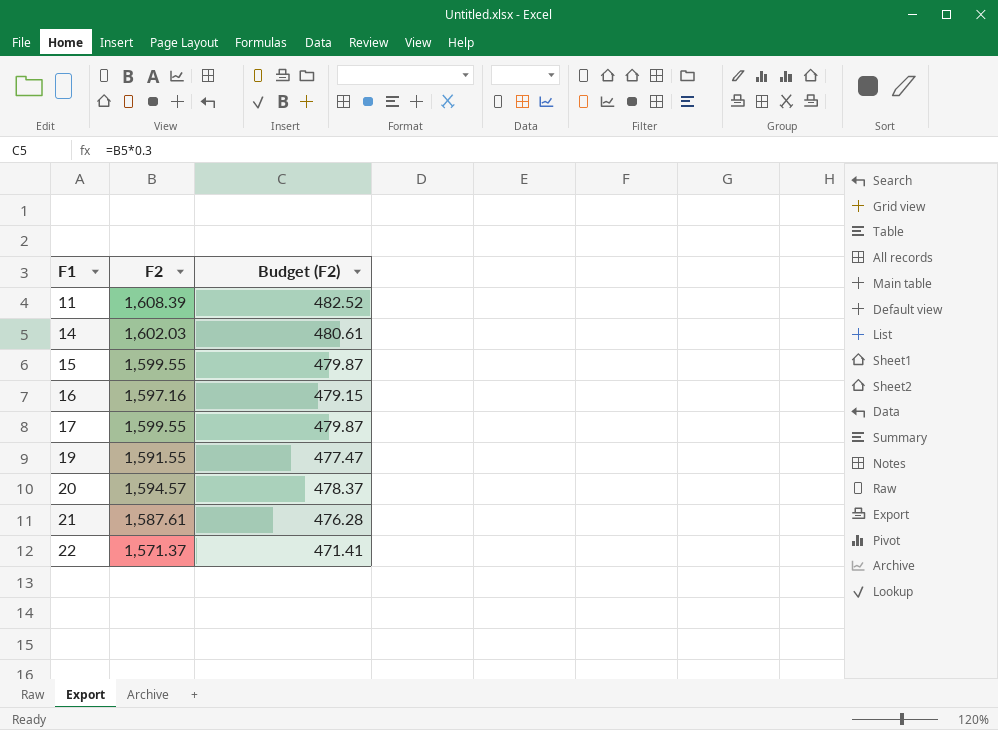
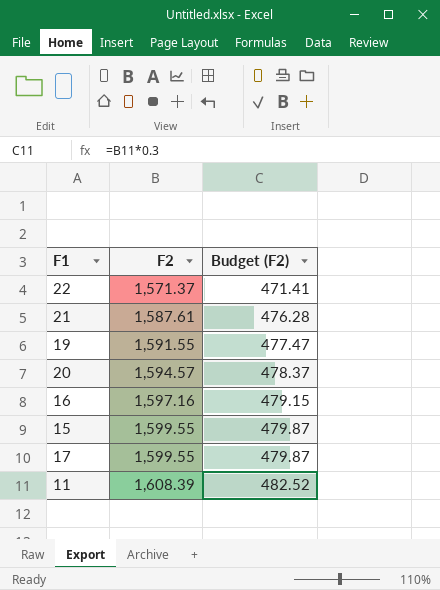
row order: F1 ascending -> F2 ascending
row 14: 1,602.03 | 480.61 -> none

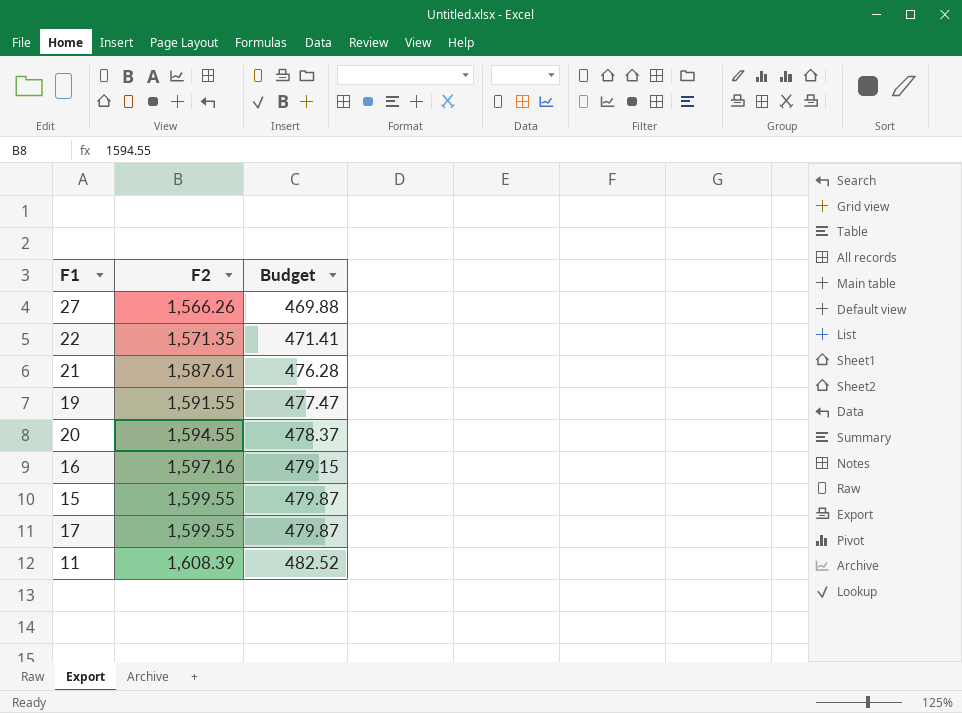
column name: Budget (F2) -> Budget
row 27: none -> 1,566.26 | 469.88
22 | F2: 1,571.37 -> 1,571.35
20 | F2: 1,594.57 -> 1,594.55

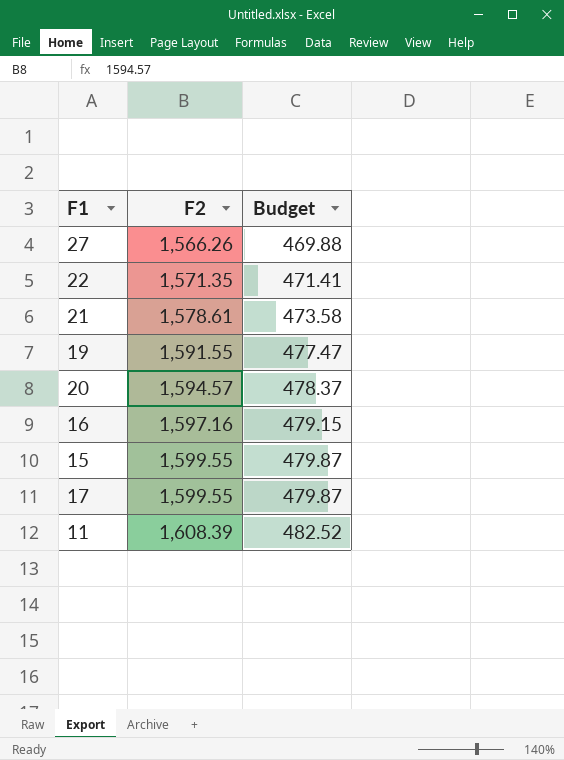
21 | F2: 1,587.61 -> 1,578.61
21 | Budget: 476.28 -> 473.58
20 | F2: 1,594.55 -> 1,594.57

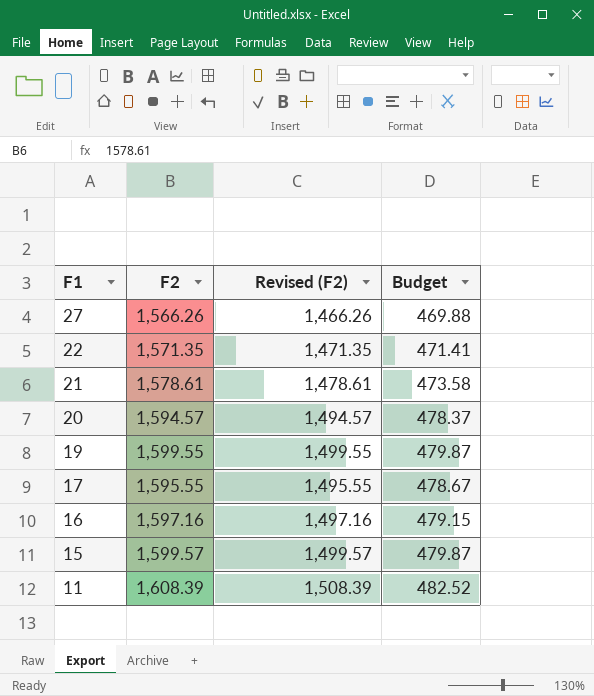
row order: F2 ascending -> F1 descending
column Revised (F2) | formula: none -> [F2] - 100
19 | F2: 1,591.55 -> 1,599.55
19 | Budget: 477.47 -> 479.87
17 | F2: 1,599.55 -> 1,595.55
17 | Budget: 479.87 -> 478.67
15 | F2: 1,599.55 -> 1,599.57

